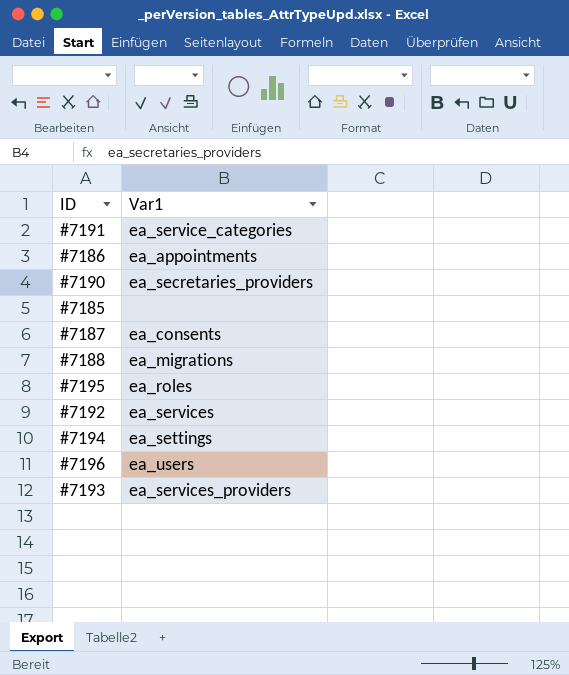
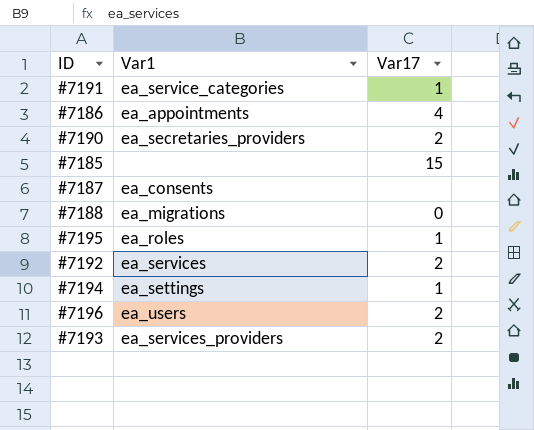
column Var17 | position: none -> 3

